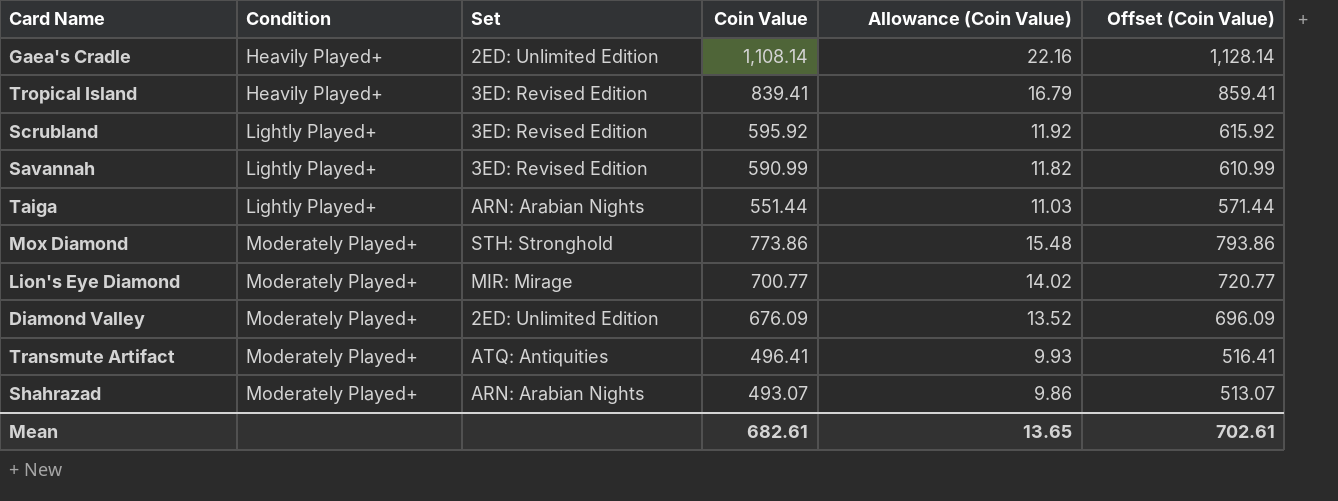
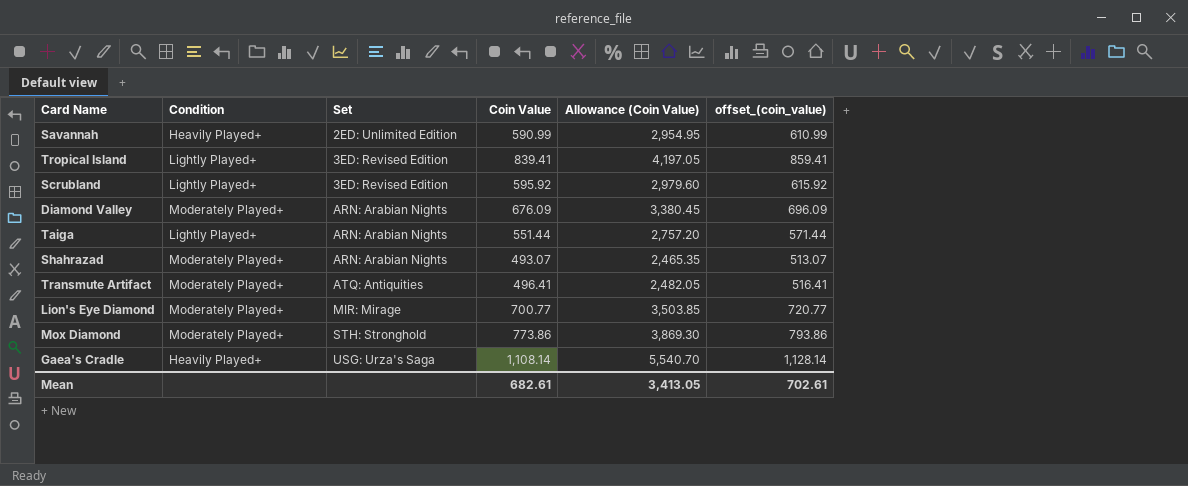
row order: Condition ascending -> Set ascending
column Allowance (Coin Value) | formula: [Coin Value] * 0.02 -> [Coin Value] * 5
column name: Offset (Coin Value) -> offset_(coin_value)
Savannah | Condition: Lightly Played+ -> Heavily Played+
Savannah | Set: 3ED: Revised Edition -> 2ED: Unlimited Edition
Tropical Island | Condition: Heavily Played+ -> Lightly Played+
Diamond Valley | Set: 2ED: Unlimited Edition -> ARN: Arabian Nights
Gaea's Cradle | Set: 2ED: Unlimited Edition -> USG: Urza's Saga
Mean | Allowance (Coin Value): 13.65 -> 3,413.05

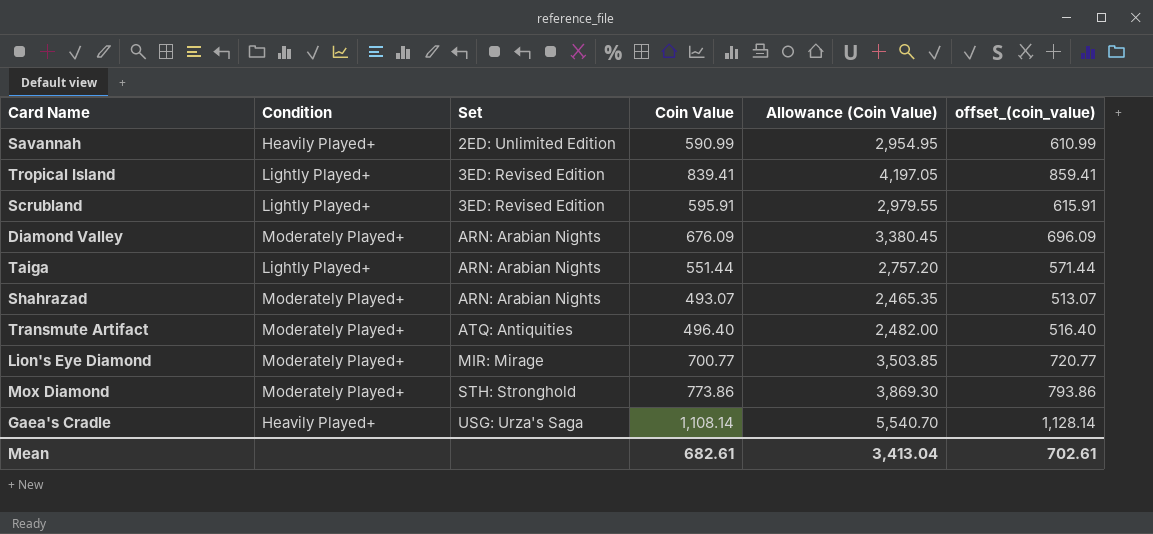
Scrubland | Coin Value: 595.92 -> 595.91
Scrubland | Allowance (Coin Value): 2,979.60 -> 2,979.55
Scrubland | offset_(coin_value): 615.92 -> 615.91
Transmute Artifact | Coin Value: 496.41 -> 496.40
Transmute Artifact | Allowance (Coin Value): 2,482.05 -> 2,482.00
Transmute Artifact | offset_(coin_value): 516.41 -> 516.40
Mean | Allowance (Coin Value): 3,413.05 -> 3,413.04

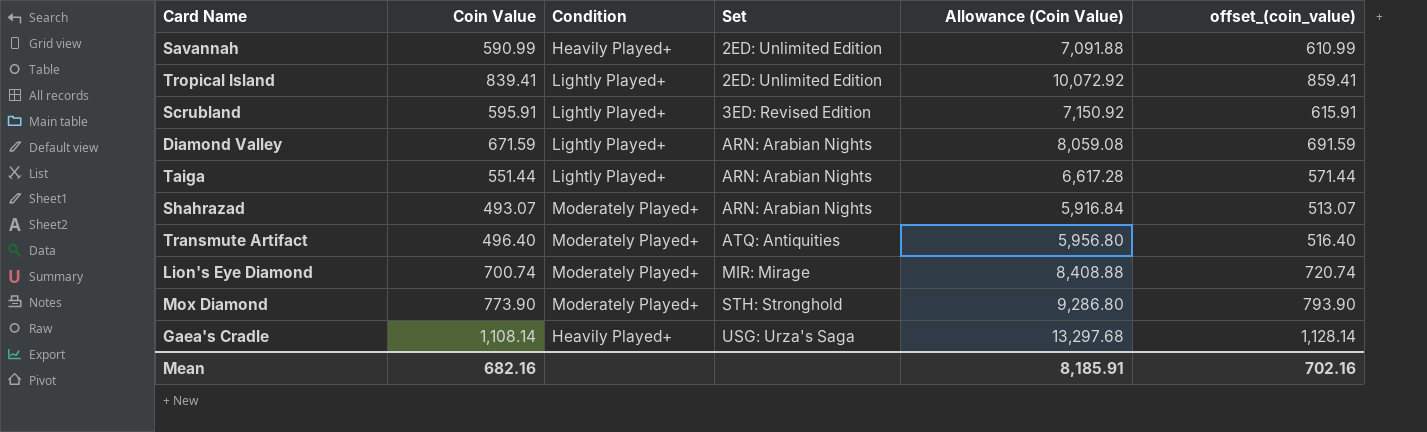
column Coin Value | position: 4 -> 2
column Allowance (Coin Value) | formula: [Coin Value] * 5 -> [Coin Value] * 12
Tropical Island | Set: 3ED: Revised Edition -> 2ED: Unlimited Edition
Diamond Valley | Coin Value: 676.09 -> 671.59
Diamond Valley | Condition: Moderately Played+ -> Lightly Played+
Diamond Valley | offset_(coin_value): 696.09 -> 691.59
Lion's Eye Diamond | Coin Value: 700.77 -> 700.74
Lion's Eye Diamond | offset_(coin_value): 720.77 -> 720.74
Mox Diamond | Coin Value: 773.86 -> 773.90
Mox Diamond | offset_(coin_value): 793.86 -> 793.90
Mean | Coin Value: 682.61 -> 682.16
Mean | Allowance (Coin Value): 3,413.04 -> 8,185.91
Mean | offset_(coin_value): 702.61 -> 702.16

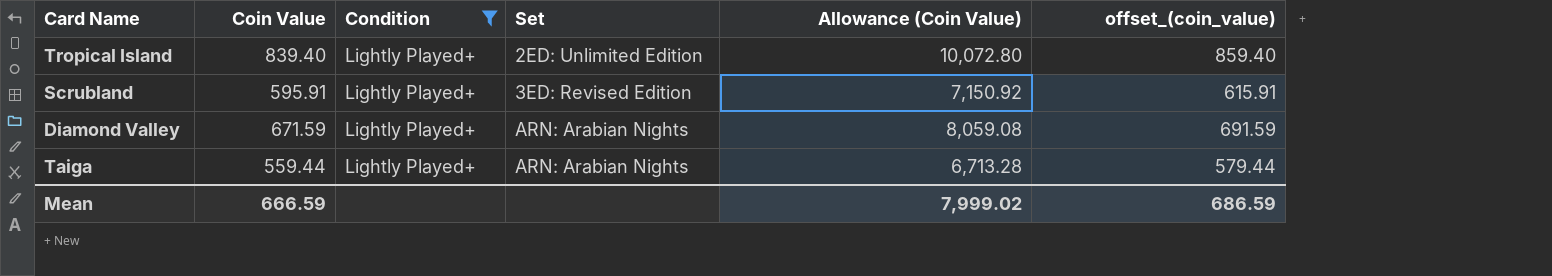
filter: none -> Condition = Lightly Played+
Tropical Island | Coin Value: 839.41 -> 839.40
Tropical Island | Allowance (Coin Value): 10,072.92 -> 10,072.80
Tropical Island | offset_(coin_value): 859.41 -> 859.40
Taiga | Coin Value: 551.44 -> 559.44
Taiga | Allowance (Coin Value): 6,617.28 -> 6,713.28
Taiga | offset_(coin_value): 571.44 -> 579.44
Mean | Coin Value: 682.16 -> 666.59
Mean | Allowance (Coin Value): 8,185.91 -> 7,999.02
Mean | offset_(coin_value): 702.16 -> 686.59

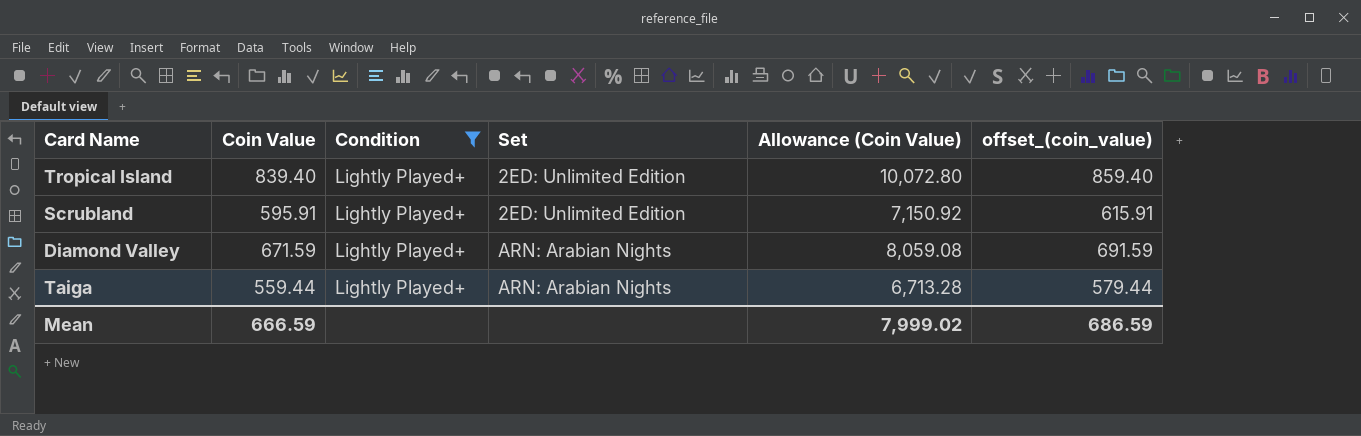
Scrubland | Set: 3ED: Revised Edition -> 2ED: Unlimited Edition

